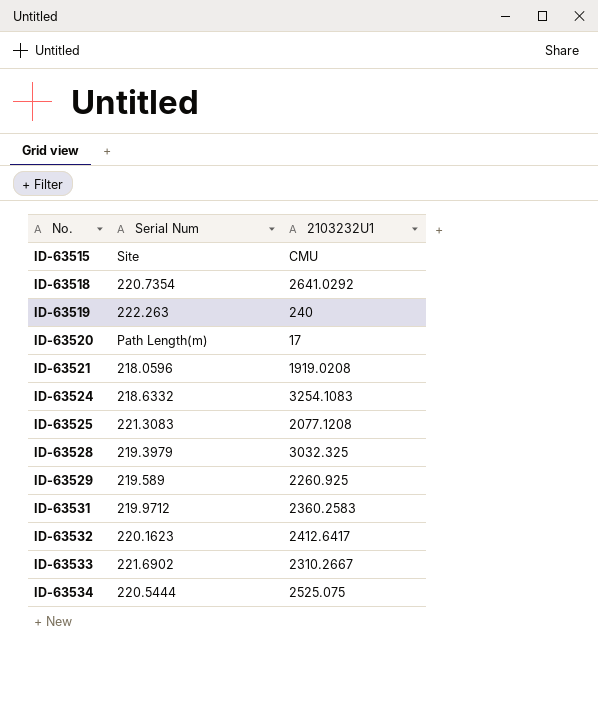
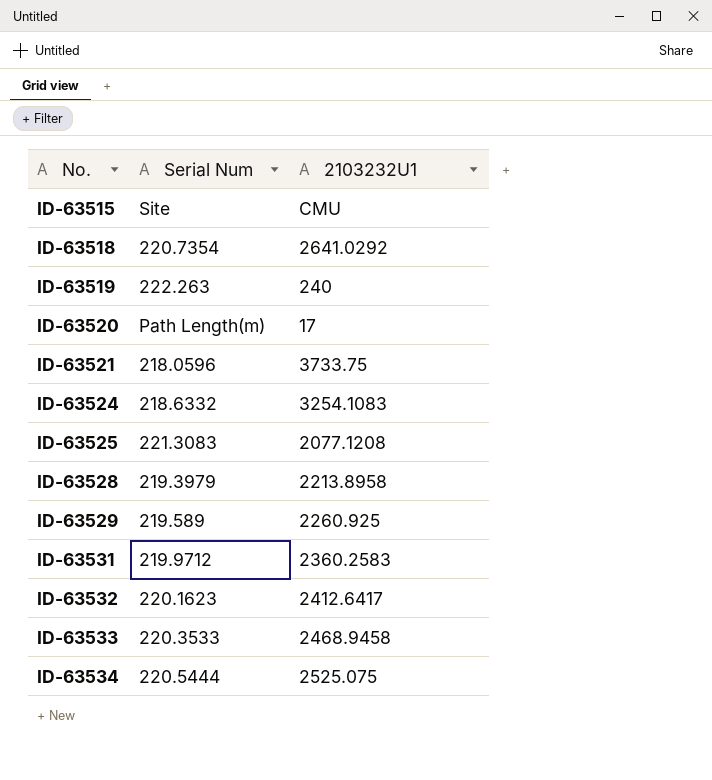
ID-63521 | 2103232U1: 1919.0208 -> 3733.75
ID-63528 | 2103232U1: 3032.325 -> 2213.8958
ID-63533 | Serial Num: 221.6902 -> 220.3533
ID-63533 | 2103232U1: 2310.2667 -> 2468.9458

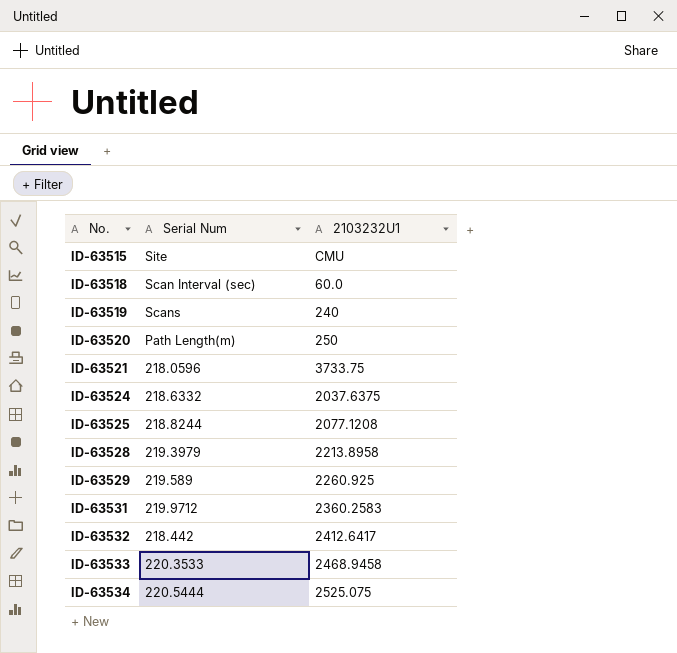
ID-63518 | Serial Num: 220.7354 -> Scan Interval (sec)
ID-63518 | 2103232U1: 2641.0292 -> 60.0
ID-63519 | Serial Num: 222.263 -> Scans
ID-63520 | 2103232U1: 17 -> 250
ID-63524 | 2103232U1: 3254.1083 -> 2037.6375
ID-63525 | Serial Num: 221.3083 -> 218.8244
ID-63532 | Serial Num: 220.1623 -> 218.442

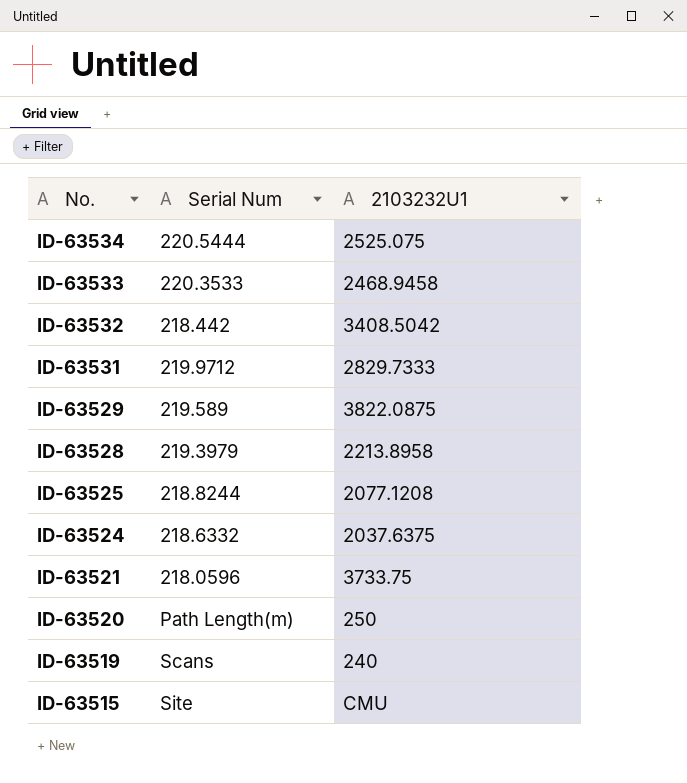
row order: No. ascending -> No. descending
row ID-63518: Scan Interval (sec) | 60.0 -> none
ID-63532 | 2103232U1: 2412.6417 -> 3408.5042
ID-63531 | 2103232U1: 2360.2583 -> 2829.7333
ID-63529 | 2103232U1: 2260.925 -> 3822.0875

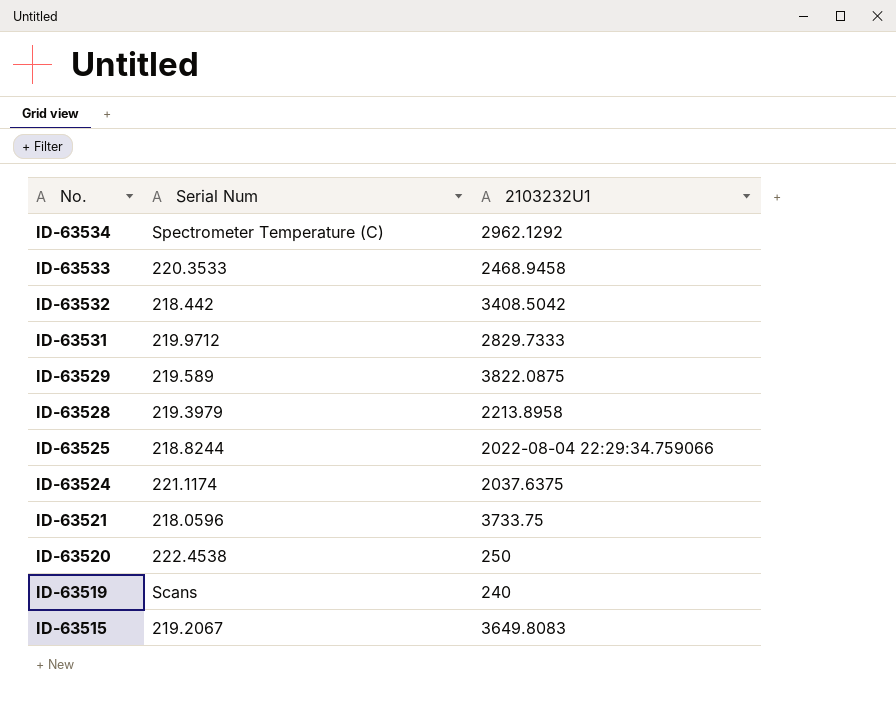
ID-63534 | Serial Num: 220.5444 -> Spectrometer Temperature (C)
ID-63534 | 2103232U1: 2525.075 -> 2962.1292
ID-63525 | 2103232U1: 2077.1208 -> 2022-08-04 22:29:34.759066
ID-63524 | Serial Num: 218.6332 -> 221.1174
ID-63520 | Serial Num: Path Length(m) -> 222.4538
ID-63515 | Serial Num: Site -> 219.2067
ID-63515 | 2103232U1: CMU -> 3649.8083

